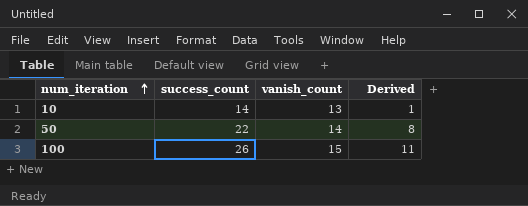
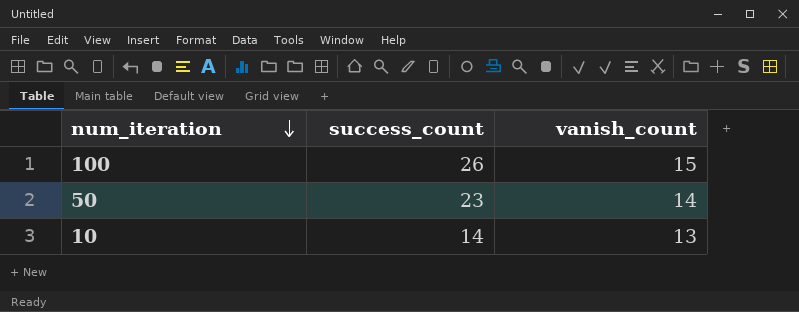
row order: num_iteration ascending -> num_iteration descending
column Derived | formula: [success_count] - [vanish_count] -> none
50 | success_count: 22 -> 23

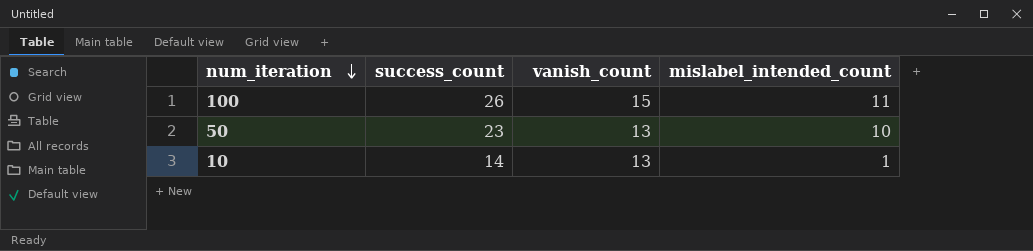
column mislabel_intended_count | formula: none -> [success_count] - [vanish_count]
50 | vanish_count: 14 -> 13

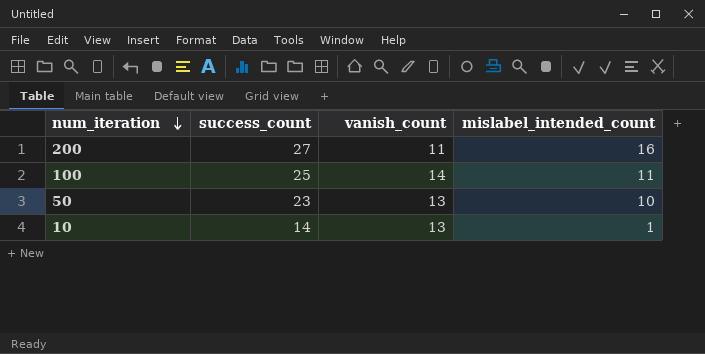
row 200: none -> 27 | 11 | 16
100 | success_count: 26 -> 25
100 | vanish_count: 15 -> 14

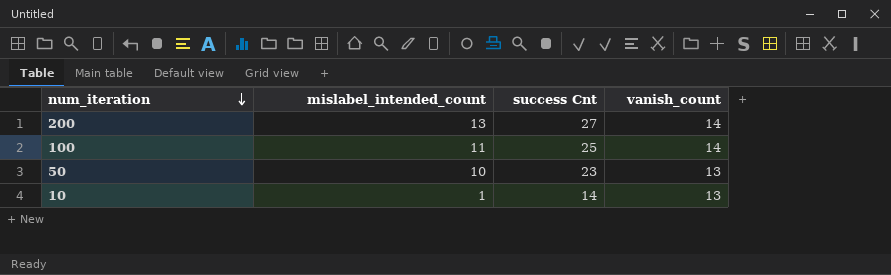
column mislabel_intended_count | position: 4 -> 2
column name: success_count -> success Cnt
200 | mislabel_intended_count: 16 -> 13
200 | vanish_count: 11 -> 14

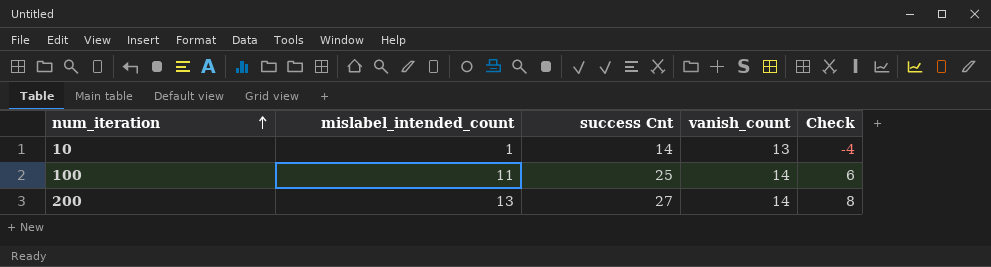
row order: num_iteration descending -> num_iteration ascending
column Check | formula: none -> [mislabel_intended_count] - 5
row 50: 10 | 23 | 13 -> none

